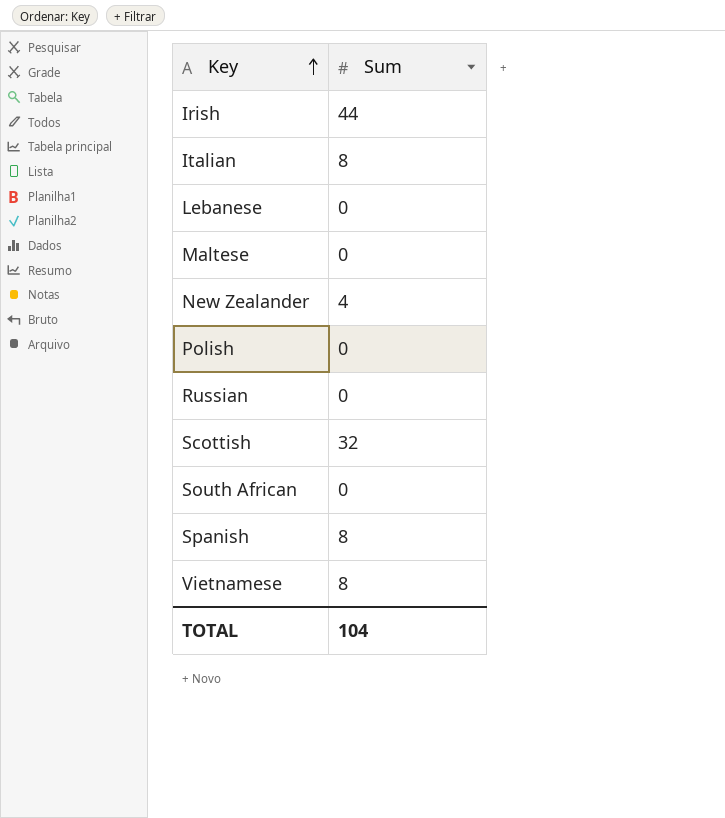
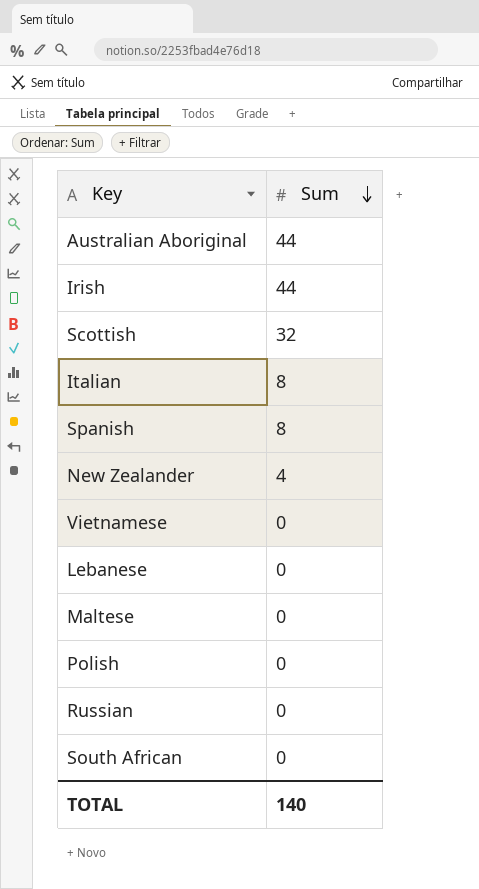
row order: Key ascending -> Sum descending
row Australian Aboriginal: none -> 44
Vietnamese | Sum: 8 -> 0
TOTAL | Sum: 104 -> 140

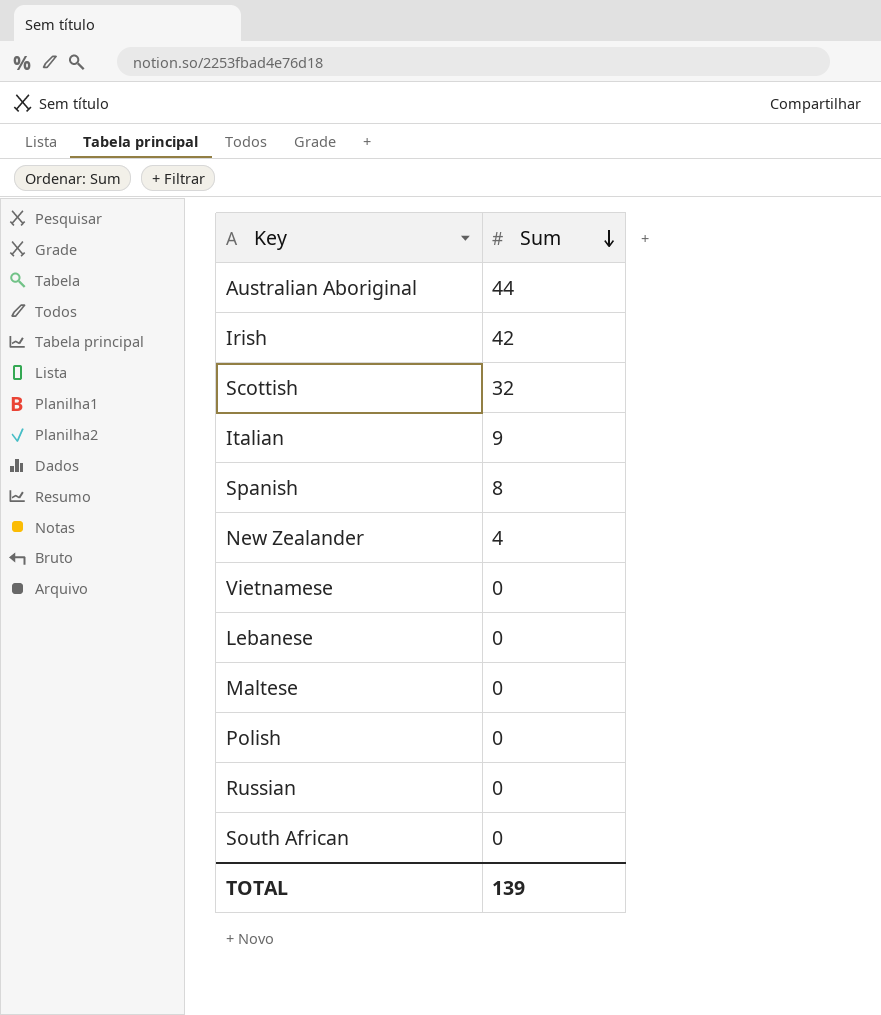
Irish | Sum: 44 -> 42
Italian | Sum: 8 -> 9
TOTAL | Sum: 140 -> 139

